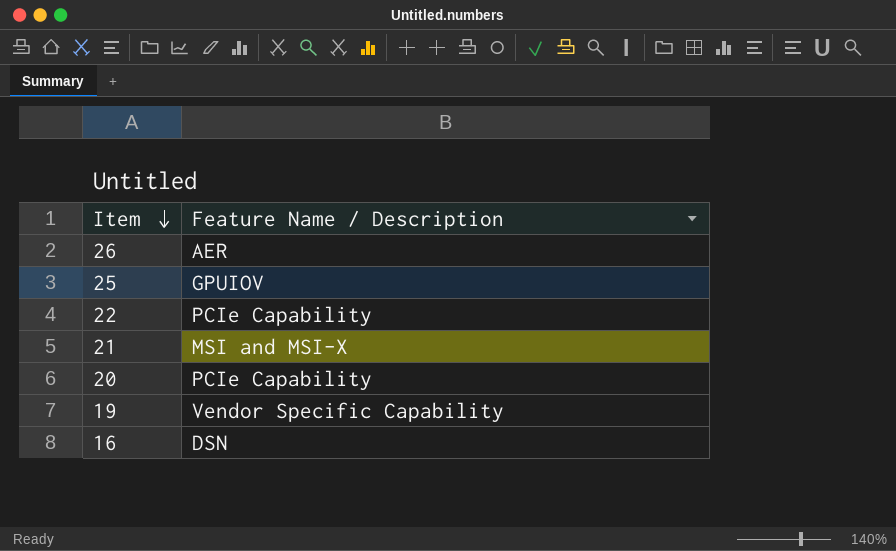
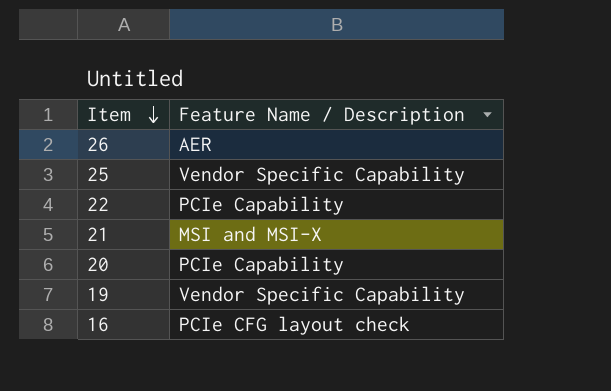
25 | Feature Name / Description: GPUIOV -> Vendor Specific Capability
16 | Feature Name / Description: DSN -> PCIe CFG layout check

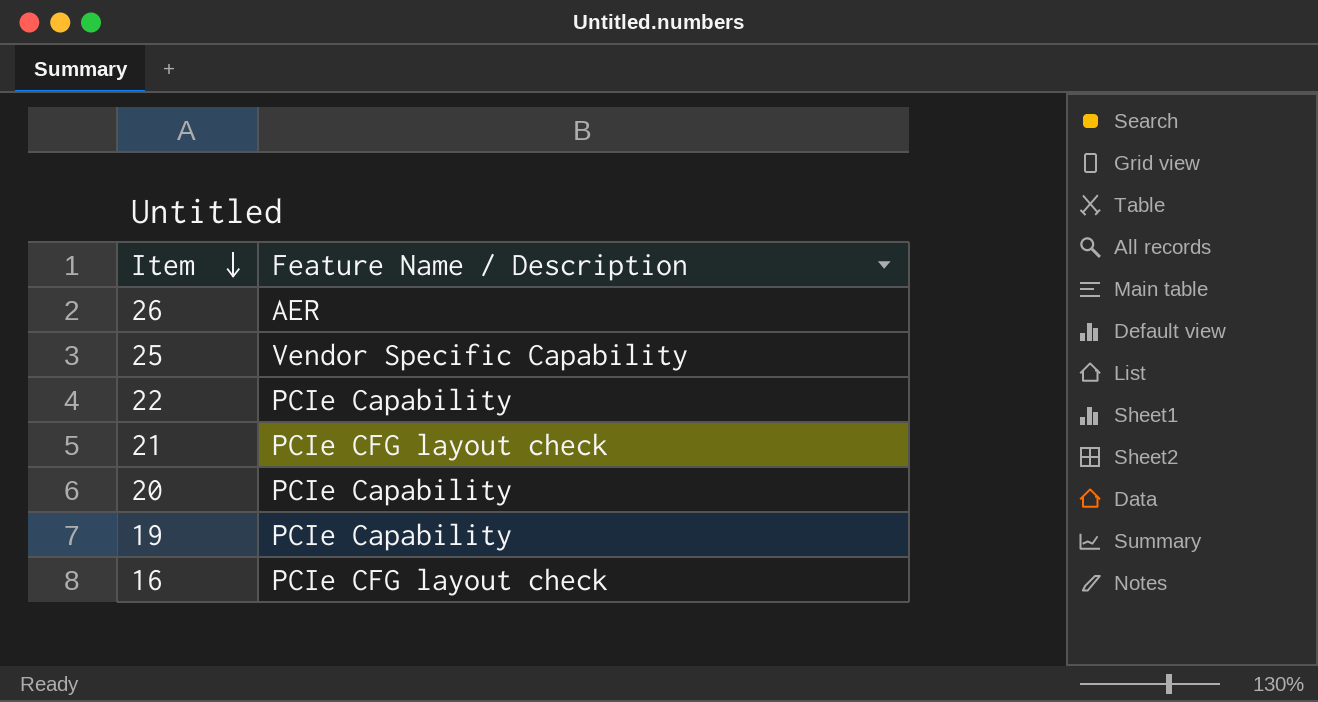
21 | Feature Name / Description: MSI and MSI-X -> PCIe CFG layout check
19 | Feature Name / Description: Vendor Specific Capability -> PCIe Capability

